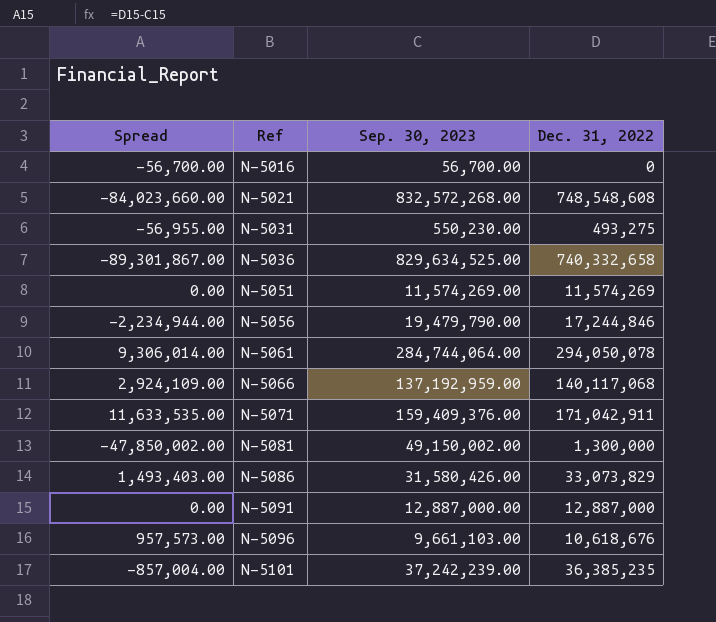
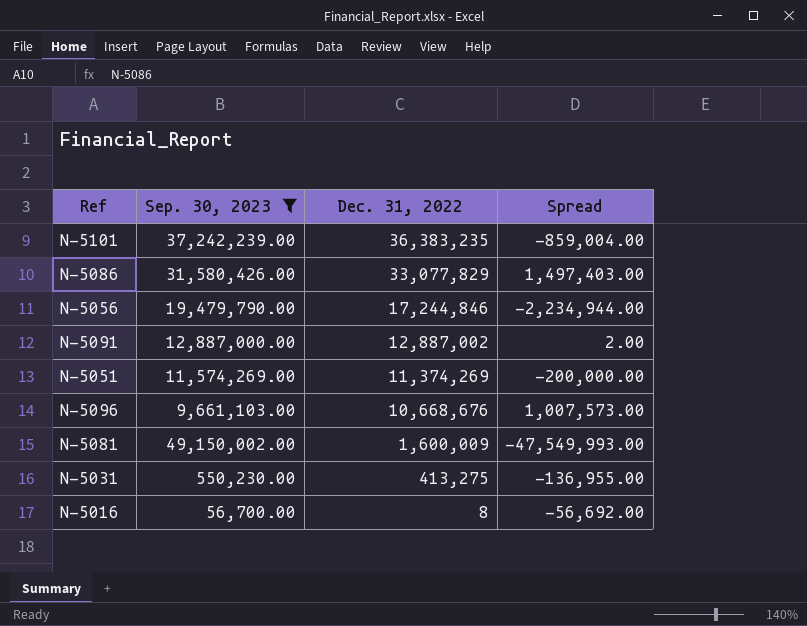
filter: none -> Sep. 30, 2023 <= 49,150,002.00
row order: Ref ascending -> Dec. 31, 2022 descending
column Spread | position: 1 -> 4
N-5101 | Dec. 31, 2022: 36,385,235 -> 36,383,235
N-5101 | Spread: -857,004.00 -> -859,004.00
N-5086 | Dec. 31, 2022: 33,073,829 -> 33,077,829
N-5086 | Spread: 1,493,403.00 -> 1,497,403.00
N-5091 | Dec. 31, 2022: 12,887,000 -> 12,887,002
N-5091 | Spread: 0.00 -> 2.00
N-5051 | Dec. 31, 2022: 11,574,269 -> 11,374,269
N-5051 | Spread: 0.00 -> -200,000.00
N-5096 | Dec. 31, 2022: 10,618,676 -> 10,668,676
N-5096 | Spread: 957,573.00 -> 1,007,573.00
N-5081 | Dec. 31, 2022: 1,300,000 -> 1,600,009
N-5081 | Spread: -47,850,002.00 -> -47,549,993.00
N-5031 | Dec. 31, 2022: 493,275 -> 413,275
N-5031 | Spread: -56,955.00 -> -136,955.00
N-5016 | Dec. 31, 2022: 0 -> 8
N-5016 | Spread: -56,700.00 -> -56,692.00

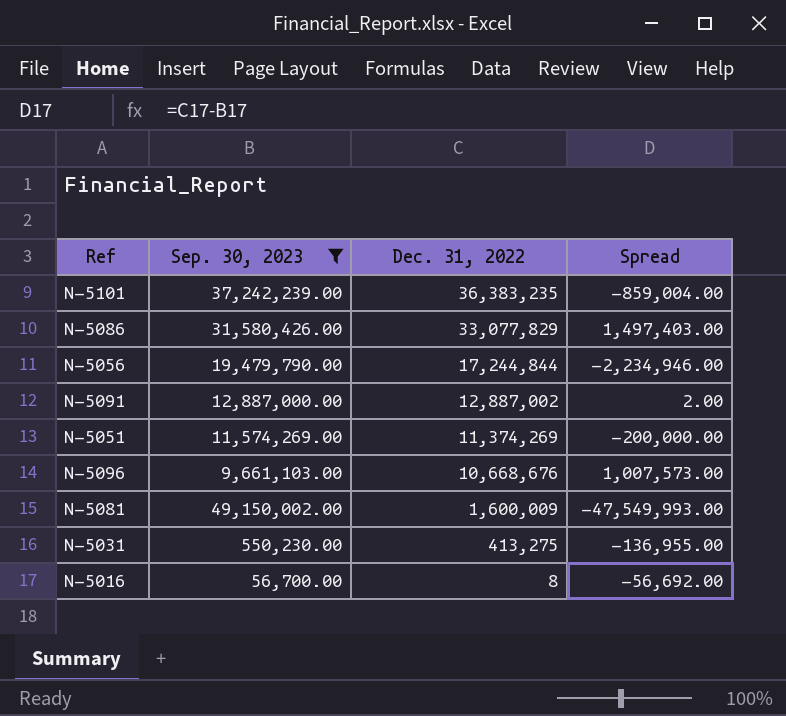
N-5056 | Dec. 31, 2022: 17,244,846 -> 17,244,844
N-5056 | Spread: -2,234,944.00 -> -2,234,946.00

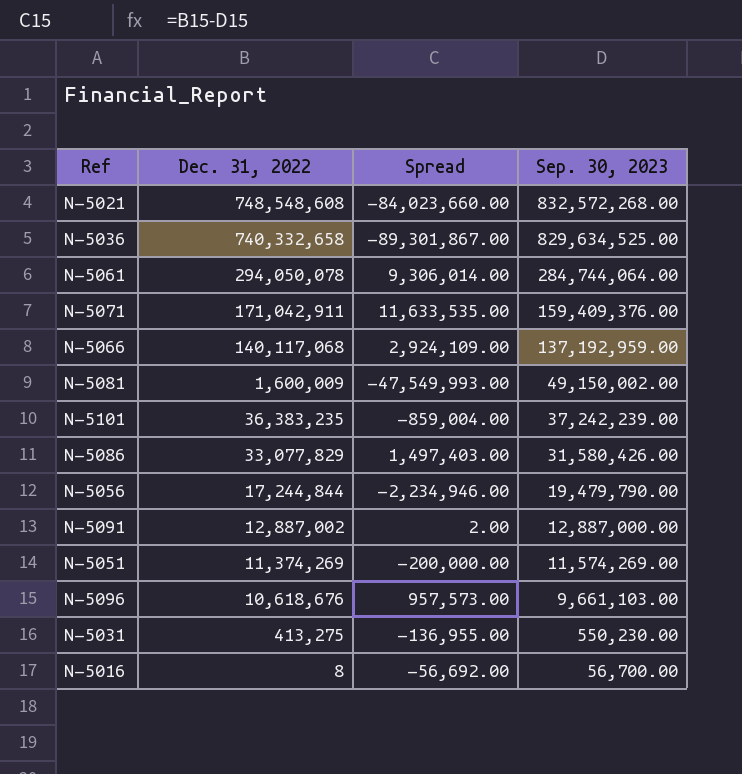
filter: Sep. 30, 2023 <= 49,150,002.00 -> none
row order: Dec. 31, 2022 descending -> Sep. 30, 2023 descending
column Sep. 30, 2023 | position: 2 -> 4
N-5096 | Dec. 31, 2022: 10,668,676 -> 10,618,676
N-5096 | Spread: 1,007,573.00 -> 957,573.00

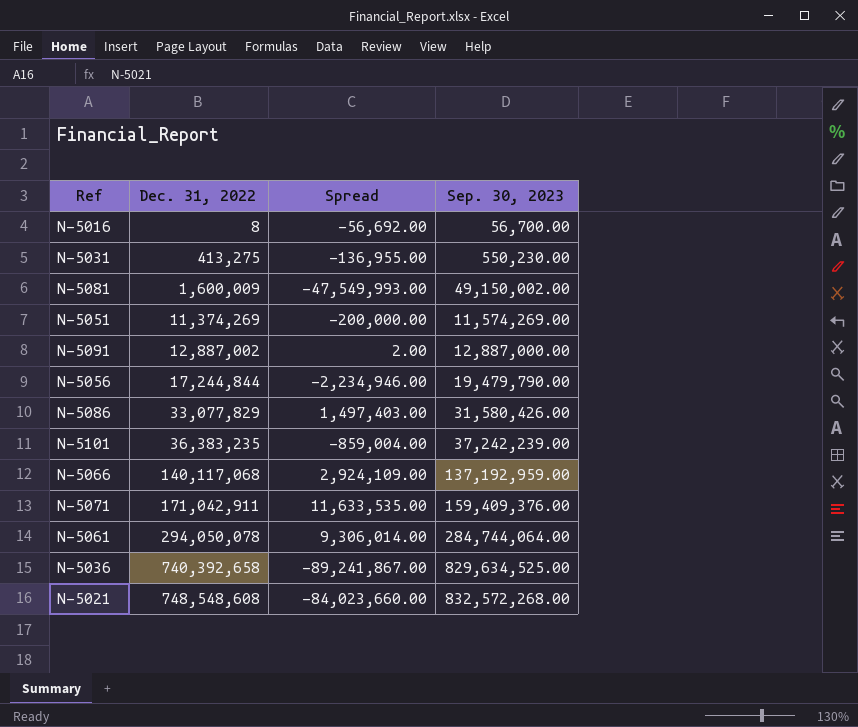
row order: Sep. 30, 2023 descending -> Dec. 31, 2022 ascending
row N-5096: 10,618,676 | 957,573.00 | 9,661,103.00 -> none
N-5036 | Dec. 31, 2022: 740,332,658 -> 740,392,658
N-5036 | Spread: -89,301,867.00 -> -89,241,867.00

